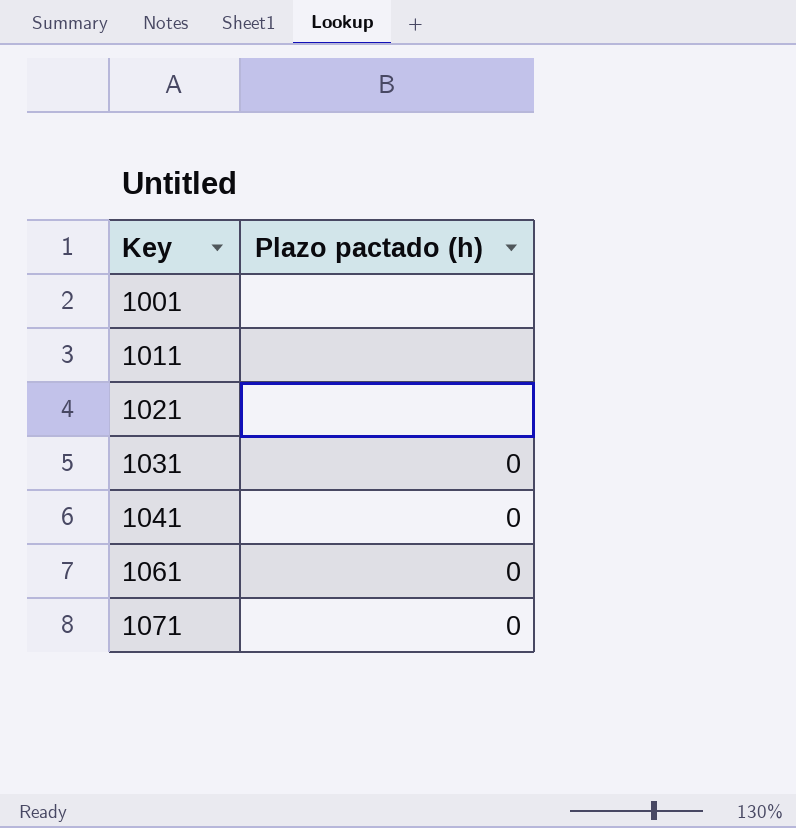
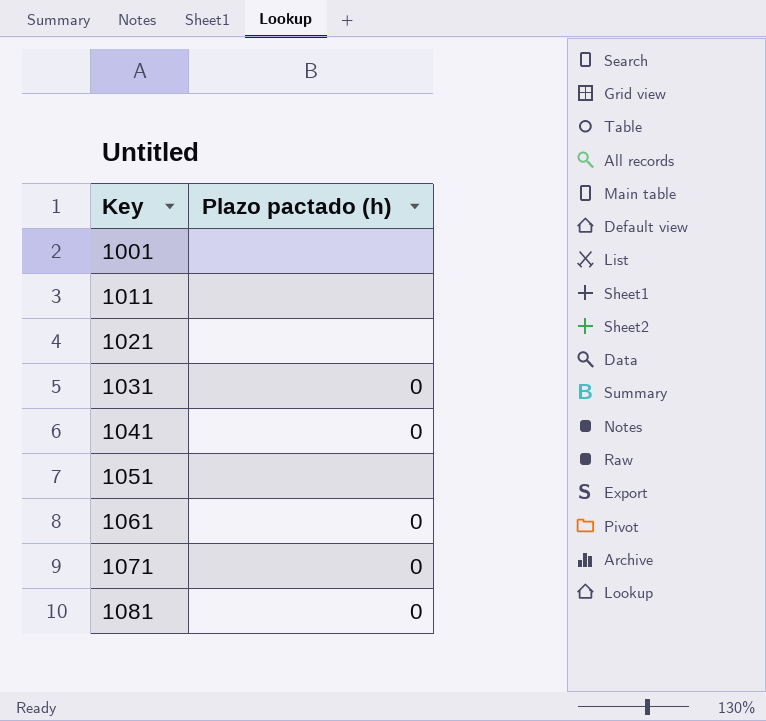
row 1051: none -> none
row 1081: none -> 0

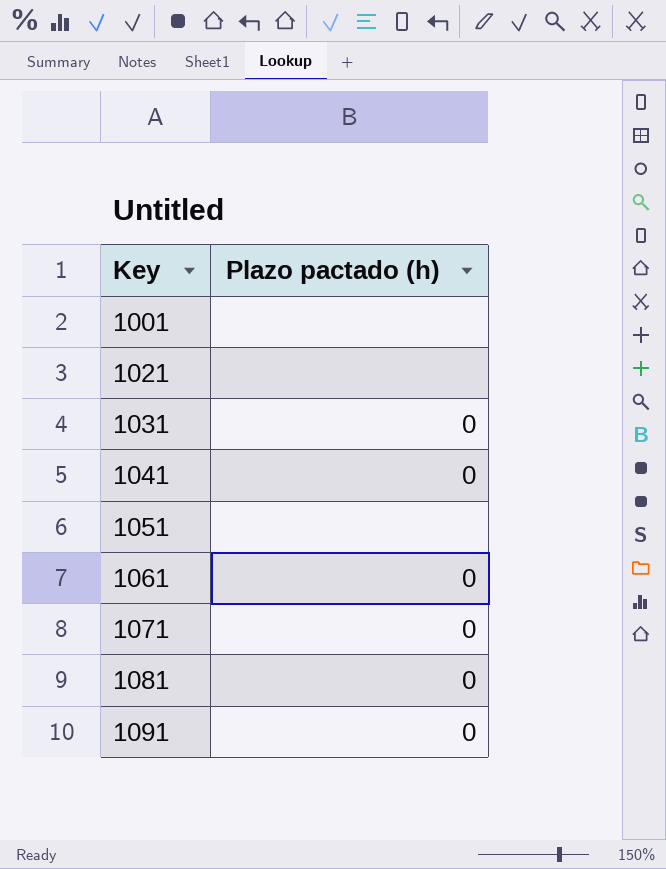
row 1011: none -> none
row 1091: none -> 0

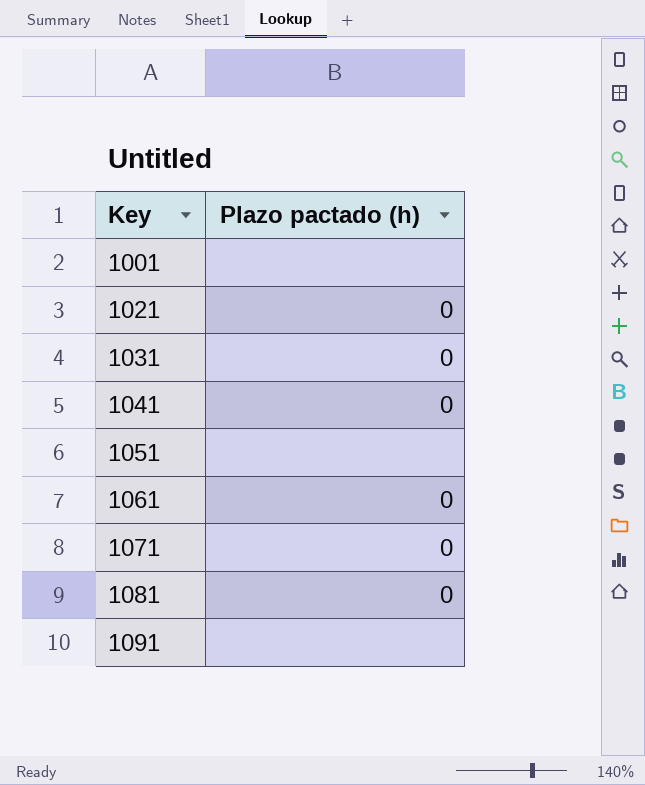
1021 | Plazo pactado (h): none -> 0
1091 | Plazo pactado (h): 0 -> none

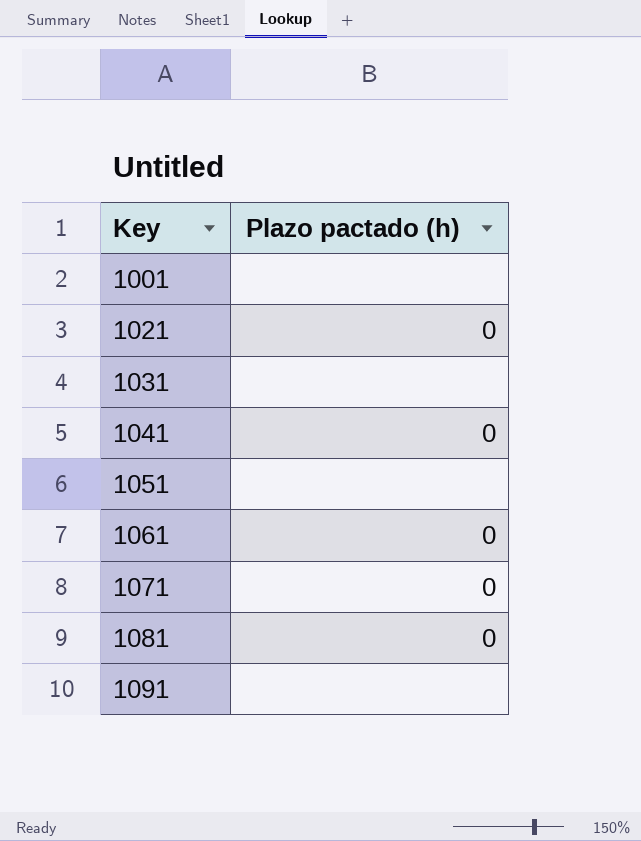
1031 | Plazo pactado (h): 0 -> none

